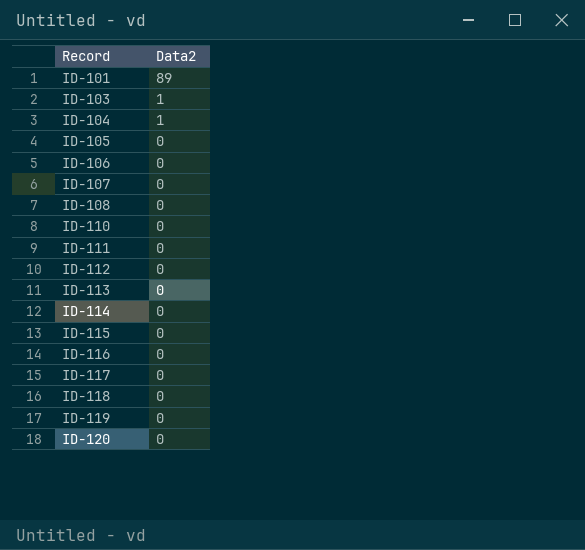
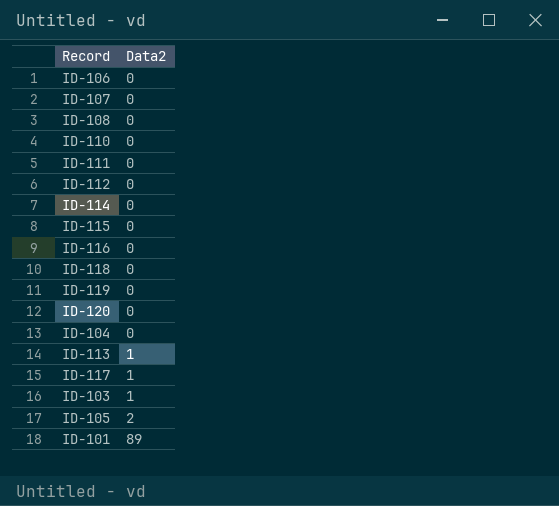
row order: Record ascending -> Data2 ascending
ID-104 | Data2: 1 -> 0
ID-113 | Data2: 0 -> 1
ID-117 | Data2: 0 -> 1
ID-105 | Data2: 0 -> 2

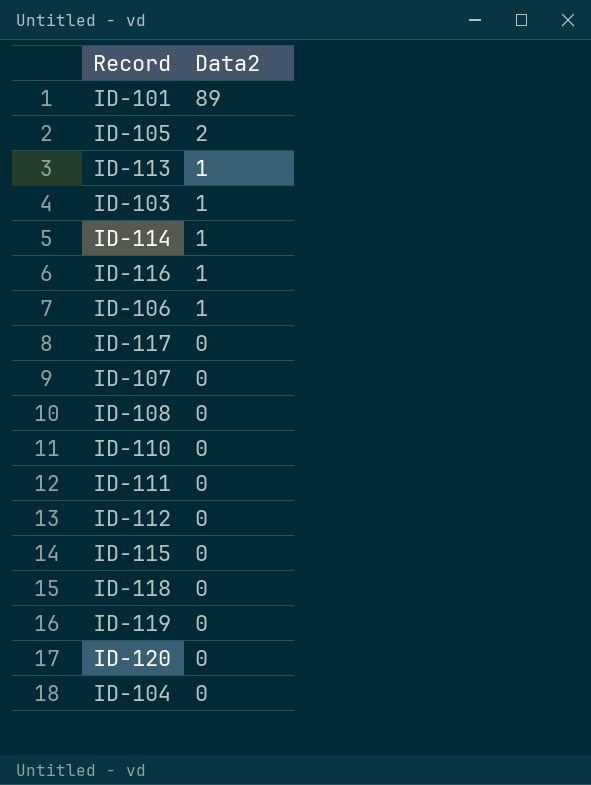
row order: Data2 ascending -> Data2 descending
ID-114 | Data2: 0 -> 1
ID-116 | Data2: 0 -> 1
ID-106 | Data2: 0 -> 1
ID-117 | Data2: 1 -> 0

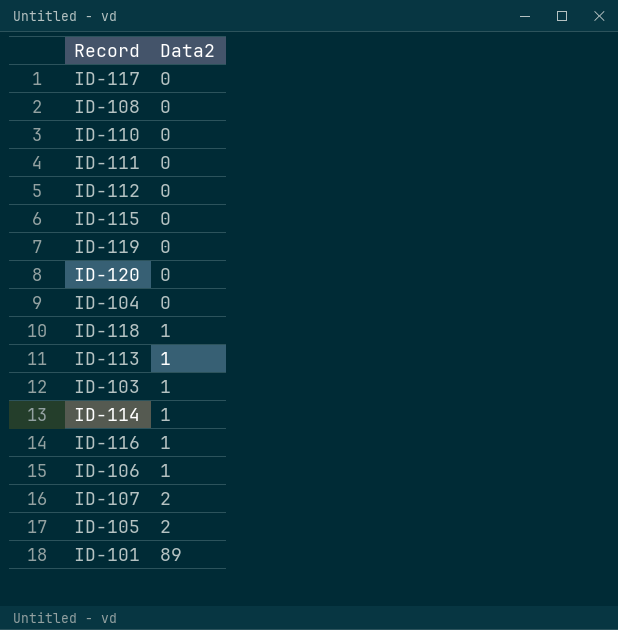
row order: Data2 descending -> Data2 ascending
ID-118 | Data2: 0 -> 1
ID-107 | Data2: 0 -> 2

